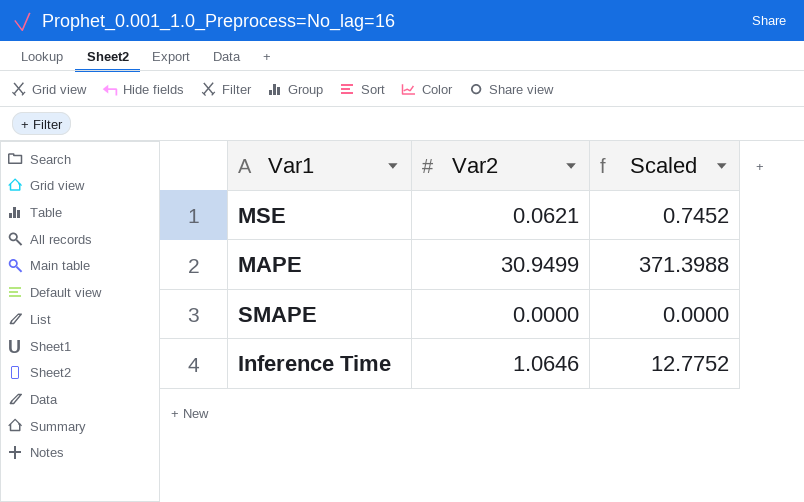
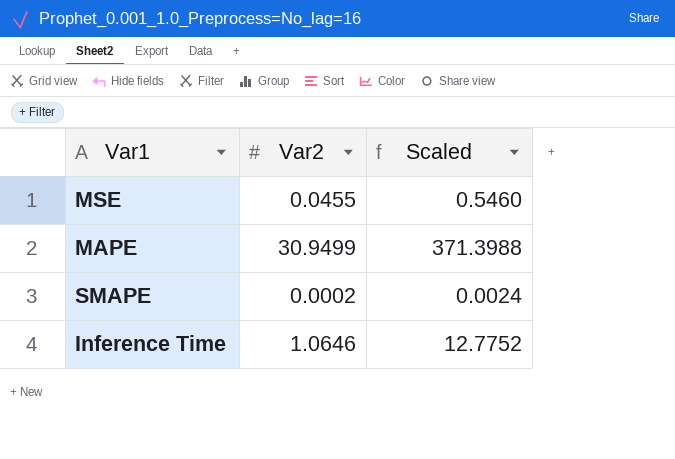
MSE | Var2: 0.0621 -> 0.0455
MSE | Scaled: 0.7452 -> 0.5460
SMAPE | Var2: 0.0000 -> 0.0002
SMAPE | Scaled: 0.0000 -> 0.0024

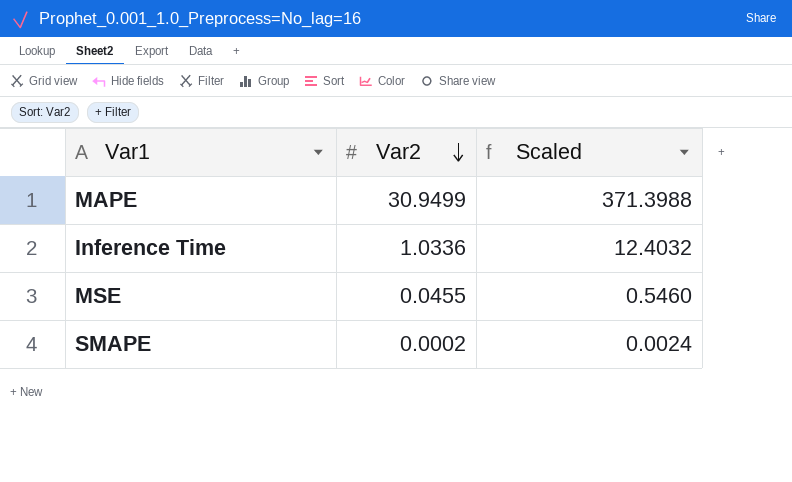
row order: none -> Var2 descending
Inference Time | Var2: 1.0646 -> 1.0336
Inference Time | Scaled: 12.7752 -> 12.4032

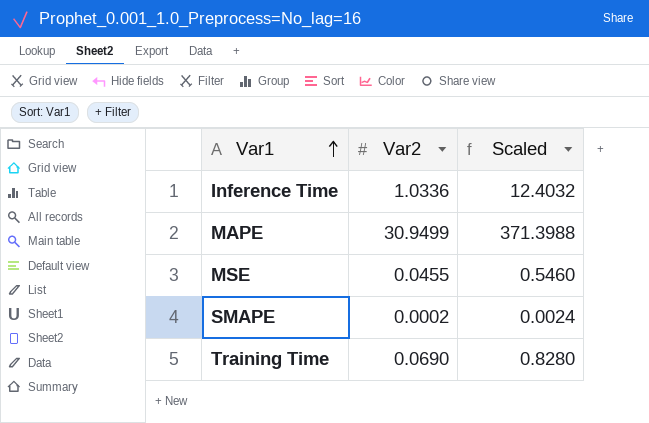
row order: Var2 descending -> Var1 ascending
row Training Time: none -> 0.0690 | 0.8280

